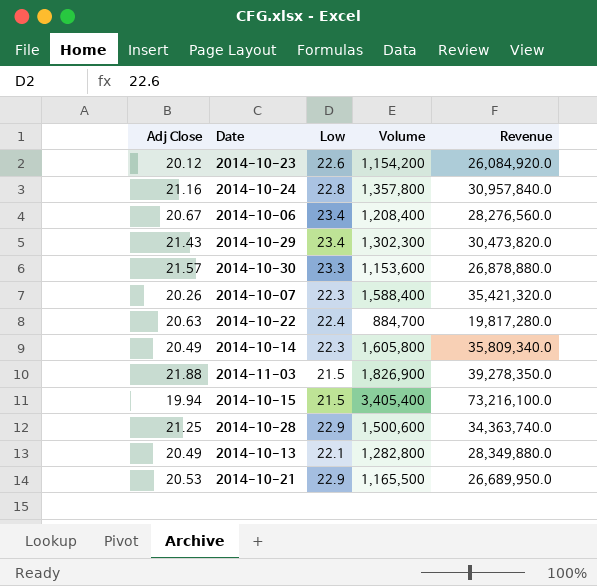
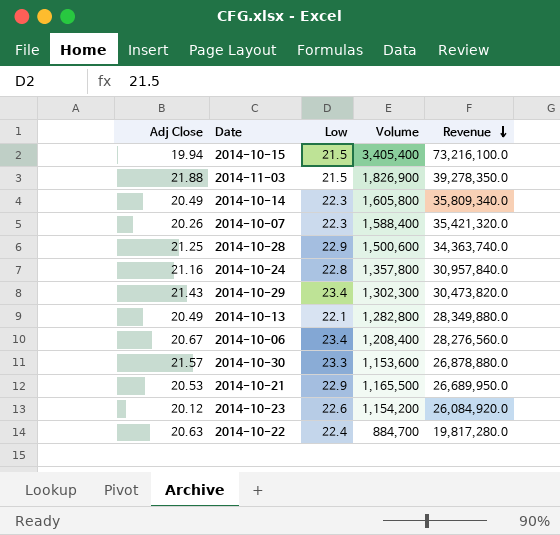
row order: none -> Revenue descending

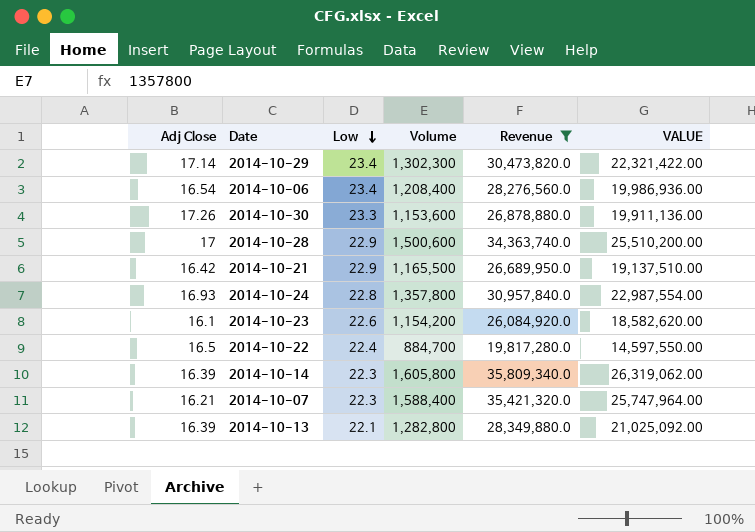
filter: none -> Revenue <= 35,809,340.0
row order: Revenue descending -> Low descending
column VALUE | formula: none -> [Adj Close] * [Volume]
2014-10-29 | Adj Close: 21.43 -> 17.14
2014-10-06 | Adj Close: 20.67 -> 16.54
2014-10-30 | Adj Close: 21.57 -> 17.26
2014-10-28 | Adj Close: 21.25 -> 17
2014-10-21 | Adj Close: 20.53 -> 16.42
2014-10-24 | Adj Close: 21.16 -> 16.93
2014-10-23 | Adj Close: 20.12 -> 16.1
2014-10-22 | Adj Close: 20.63 -> 16.5
2014-10-14 | Adj Close: 20.49 -> 16.39
2014-10-07 | Adj Close: 20.26 -> 16.21
2014-10-13 | Adj Close: 20.49 -> 16.39

